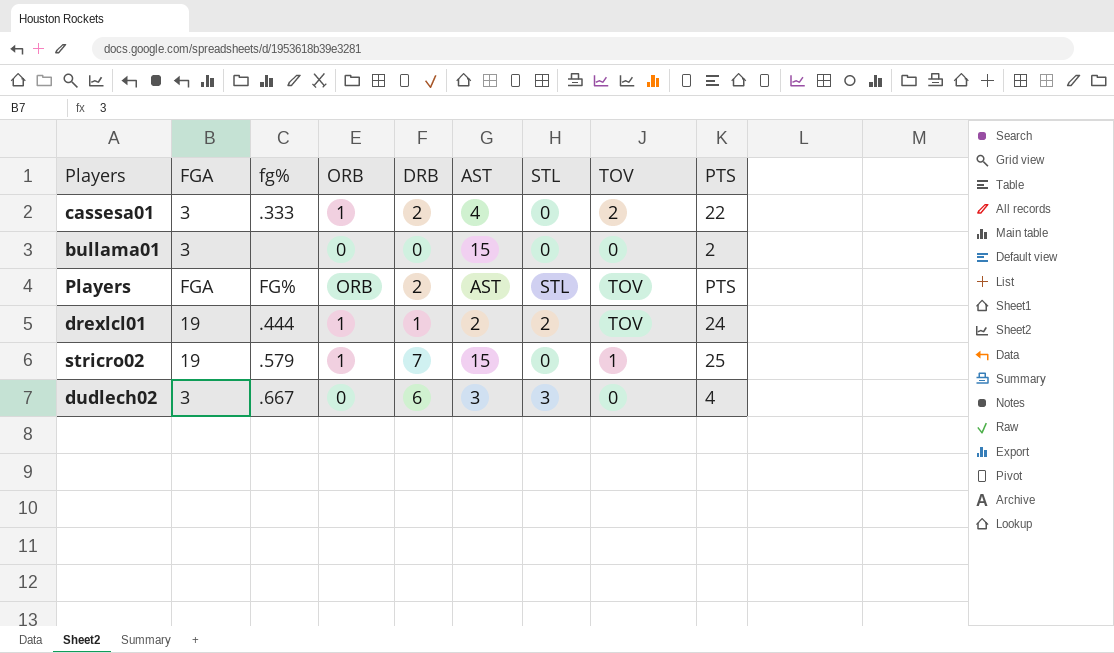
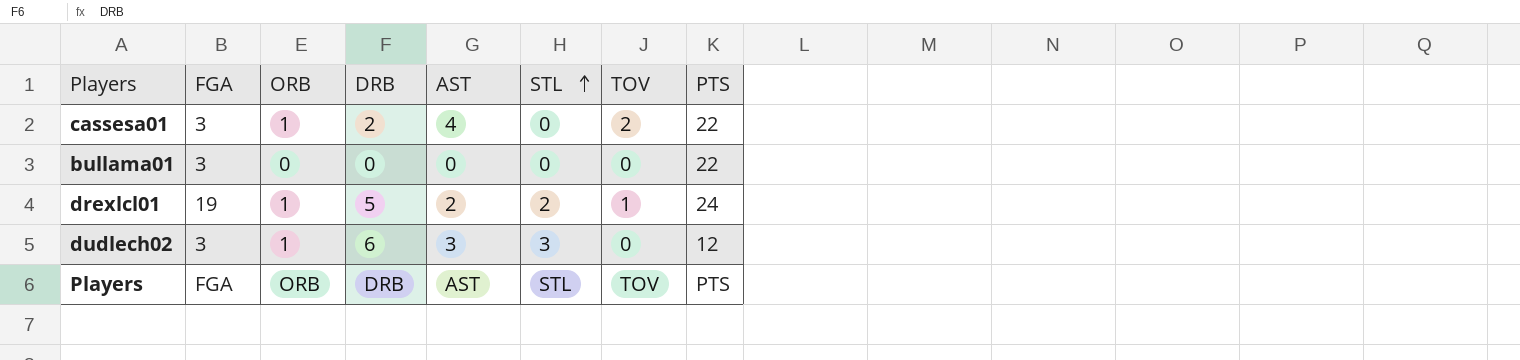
row order: none -> STL ascending
column fg% | position: 3 -> none
row stricro02: 19 | .579 | 1 | 7 | 15 | 0 | 1 | 25 -> none
bullama01 | AST: 15 -> 0
bullama01 | PTS: 2 -> 22
drexlcl01 | DRB: 1 -> 5
drexlcl01 | TOV: TOV -> 1
dudlech02 | ORB: 0 -> 1
dudlech02 | PTS: 4 -> 12
Players | DRB: 2 -> DRB

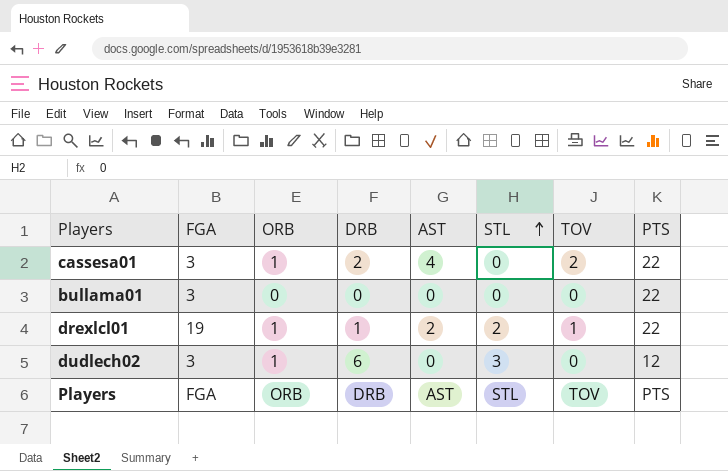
drexlcl01 | DRB: 5 -> 1
drexlcl01 | PTS: 24 -> 22
dudlech02 | AST: 3 -> 0

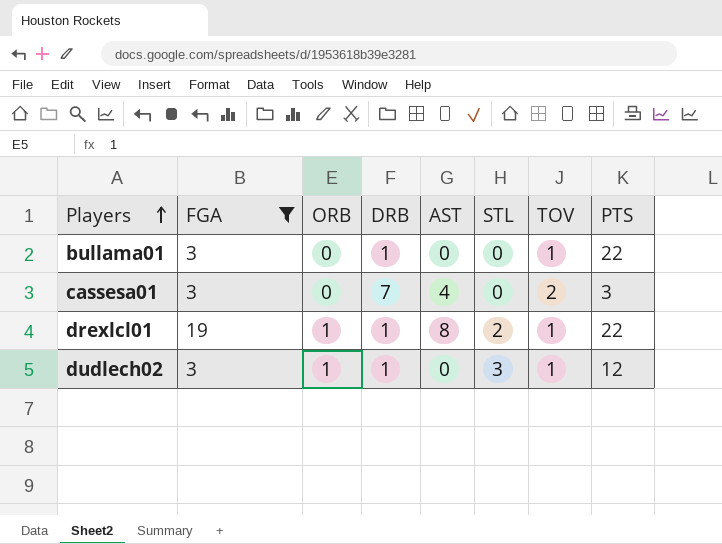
filter: none -> FGA != FGA
row order: STL ascending -> Players ascending
bullama01 | DRB: 0 -> 1
bullama01 | TOV: 0 -> 1
cassesa01 | ORB: 1 -> 0
cassesa01 | DRB: 2 -> 7
cassesa01 | PTS: 22 -> 3
drexlcl01 | AST: 2 -> 8
dudlech02 | DRB: 6 -> 1
dudlech02 | TOV: 0 -> 1

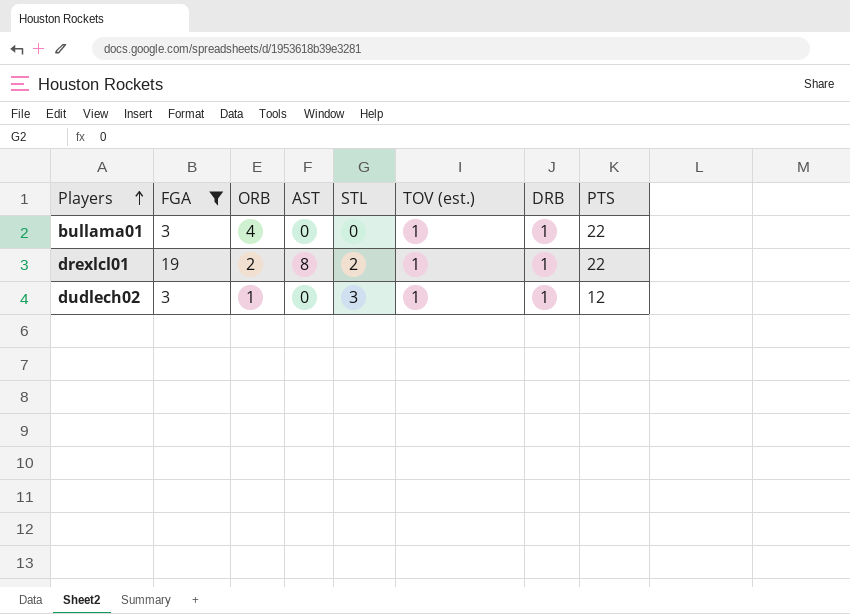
column name: TOV -> TOV (est.)
column DRB | position: 4 -> 7
row cassesa01: 3 | 0 | 7 | 4 | 0 | 2 | 3 -> none
bullama01 | ORB: 0 -> 4
drexlcl01 | ORB: 1 -> 2

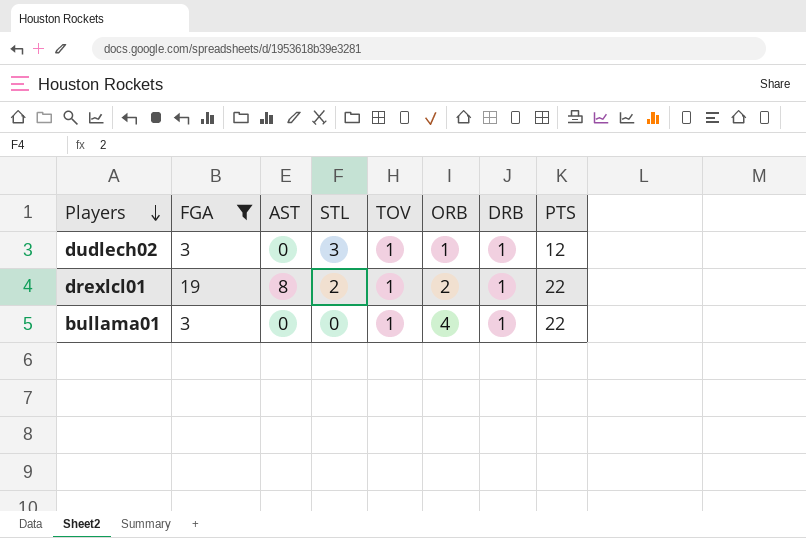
row order: Players ascending -> Players descending
column name: TOV (est.) -> TOV
column ORB | position: 3 -> 6

